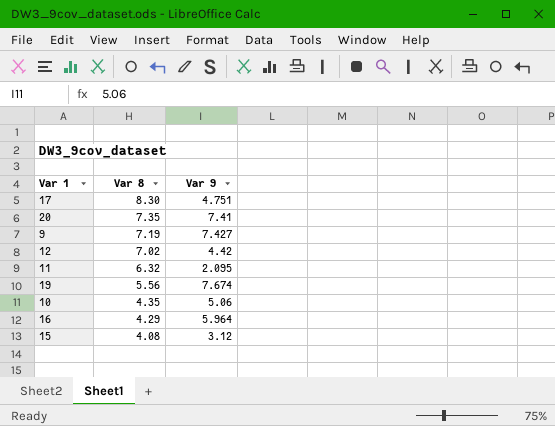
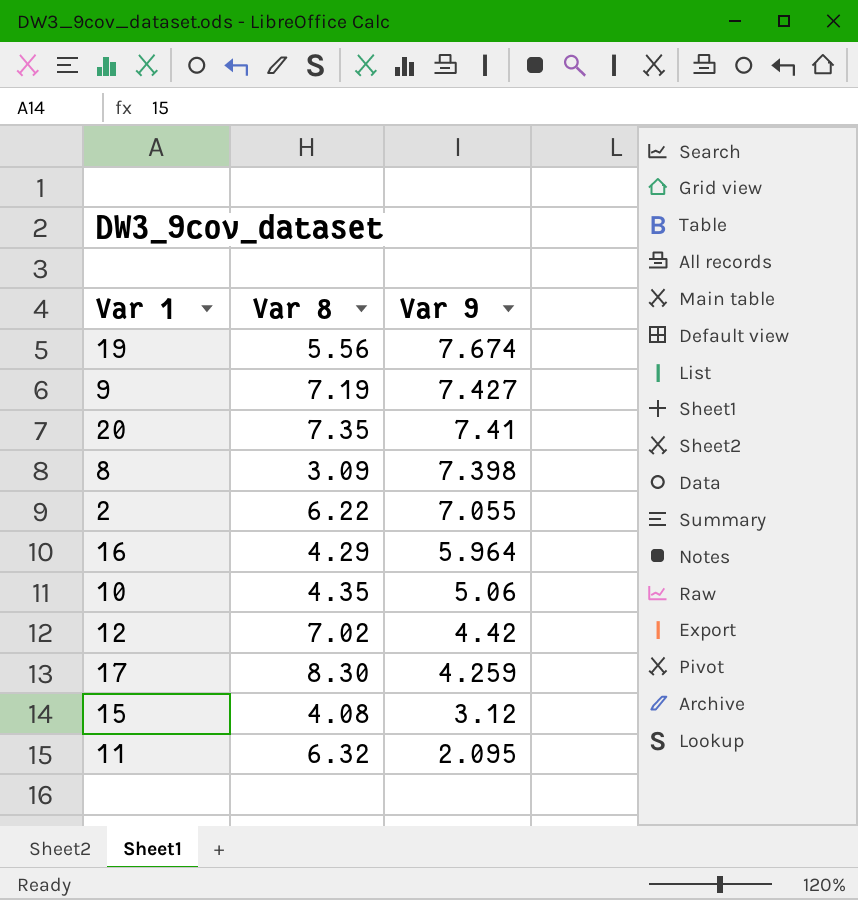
row order: Var 8 descending -> Var 9 descending
row 8: none -> 3.09 | 7.398
row 2: none -> 6.22 | 7.055
17 | Var 9: 4.751 -> 4.259

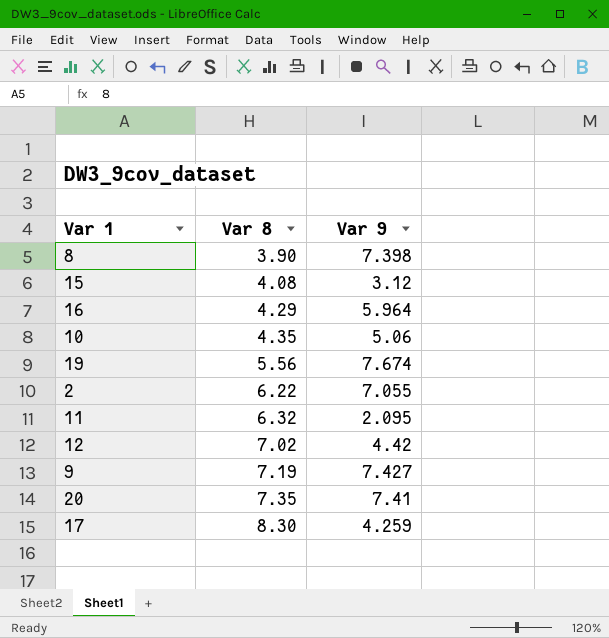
row order: Var 9 descending -> Var 8 ascending
8 | Var 8: 3.09 -> 3.90

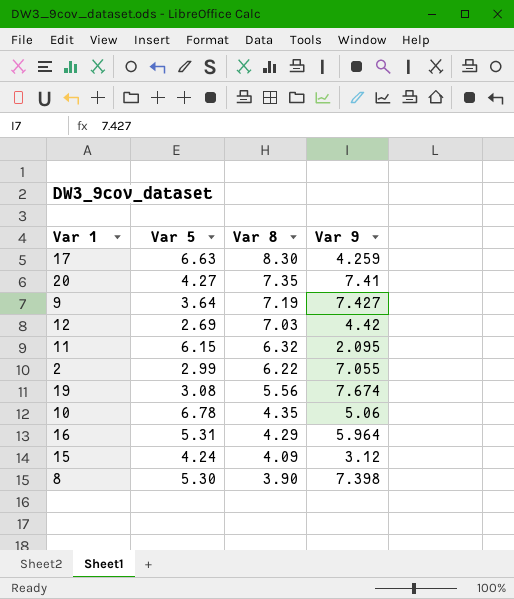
row order: Var 8 ascending -> Var 8 descending
column Var 5 | position: none -> 2
12 | Var 8: 7.02 -> 7.03
15 | Var 8: 4.08 -> 4.09

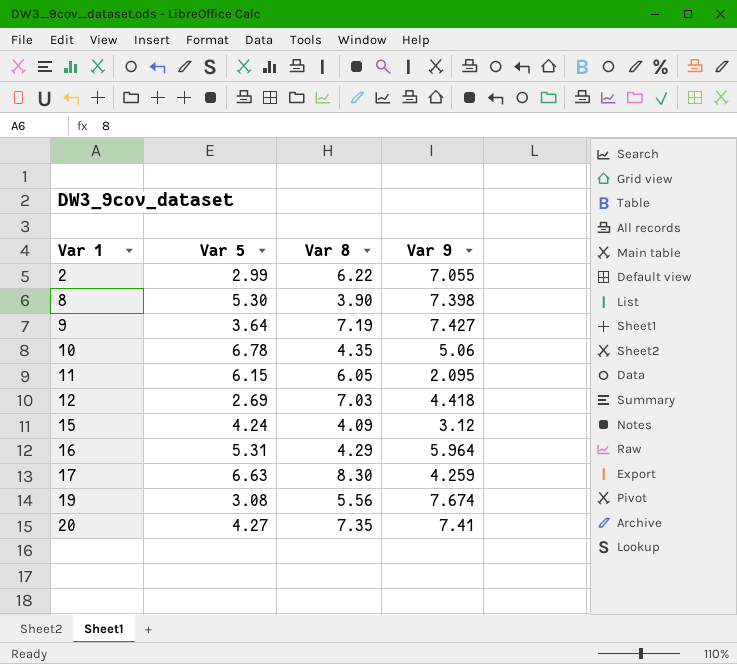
row order: Var 8 descending -> Var 1 ascending
11 | Var 8: 6.32 -> 6.05
12 | Var 9: 4.42 -> 4.418

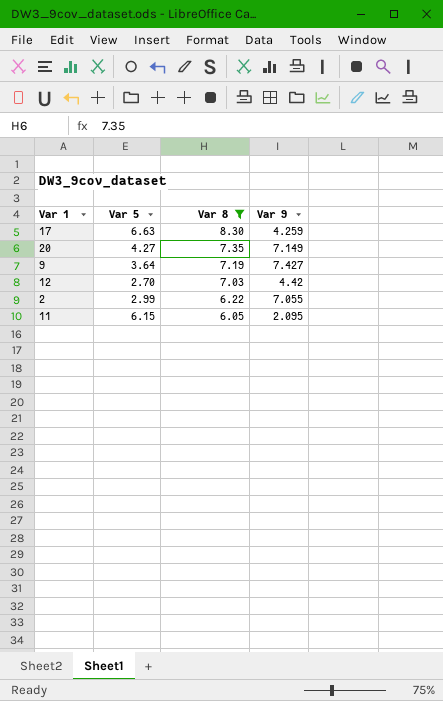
filter: none -> Var 8 >= 6.05
row order: Var 1 ascending -> Var 8 descending
20 | Var 9: 7.41 -> 7.149
12 | Var 5: 2.69 -> 2.70
12 | Var 9: 4.418 -> 4.42

